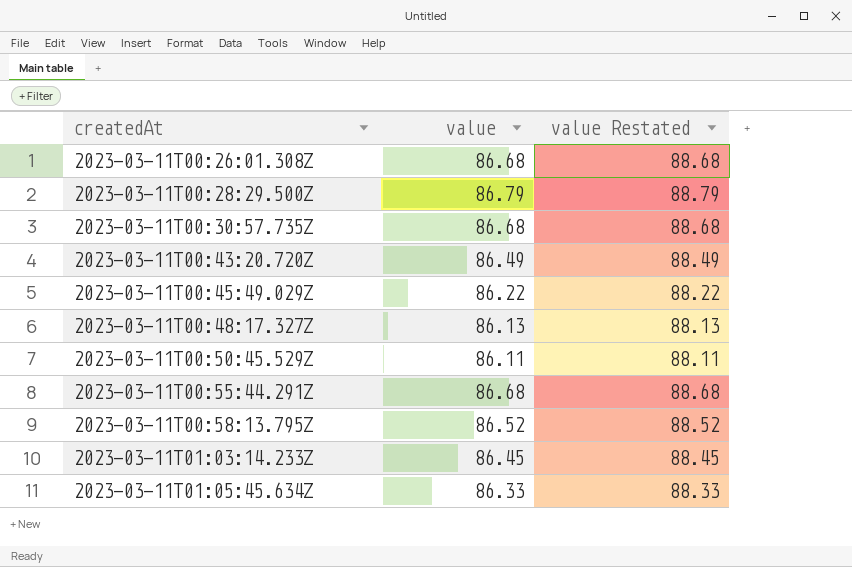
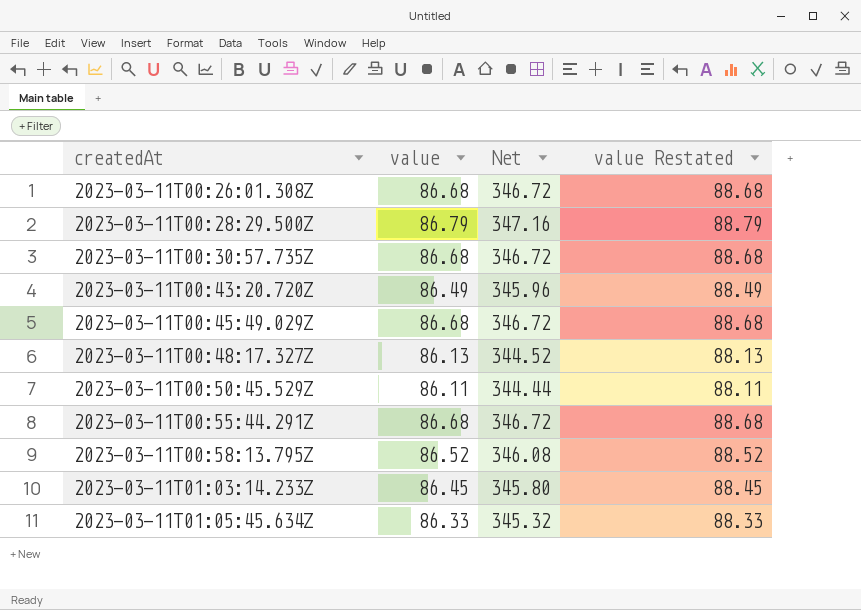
column Net | formula: none -> [value] * 4
2023-03-11T00:45:49.029Z | value: 86.22 -> 86.68
2023-03-11T00:45:49.029Z | value Restated: 88.22 -> 88.68

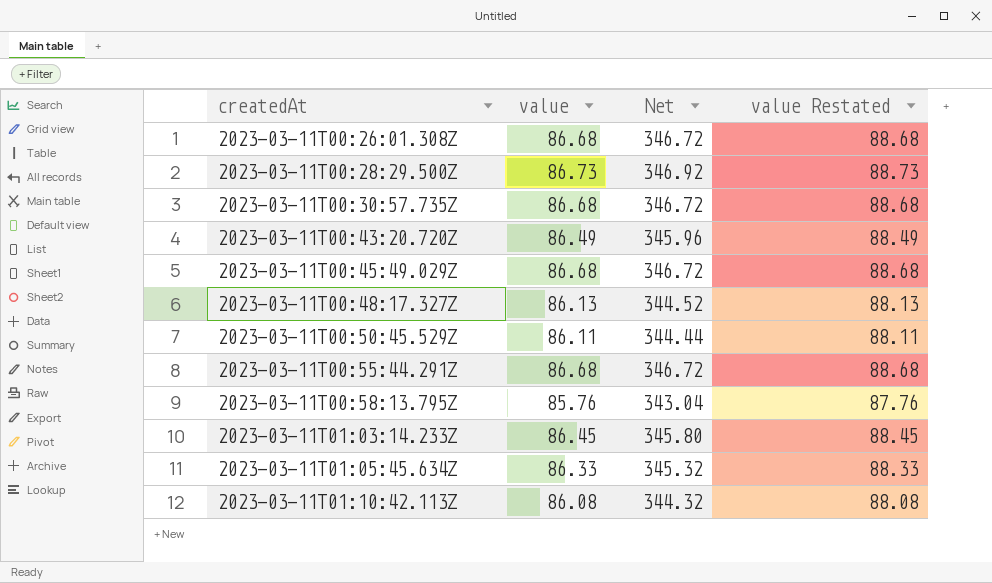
2023-03-11T00:28:29.500Z | value: 86.79 -> 86.73
2023-03-11T00:28:29.500Z | Net: 347.16 -> 346.92
2023-03-11T00:28:29.500Z | value Restated: 88.79 -> 88.73
2023-03-11T00:58:13.795Z | value: 86.52 -> 85.76
2023-03-11T00:58:13.795Z | Net: 346.08 -> 343.04
2023-03-11T00:58:13.795Z | value Restated: 88.52 -> 87.76
row 2023-03-11T01:10:42.113Z: none -> 86.08 | 344.32 | 88.08

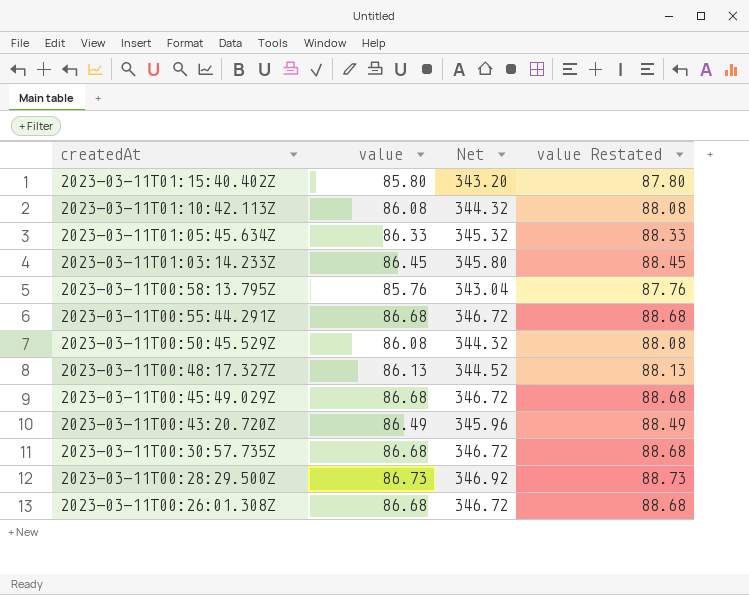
row order: createdAt ascending -> createdAt descending
row 2023-03-11T01:15:40.402Z: none -> 85.80 | 343.20 | 87.80
2023-03-11T00:50:45.529Z | value: 86.11 -> 86.08
2023-03-11T00:50:45.529Z | Net: 344.44 -> 344.32
2023-03-11T00:50:45.529Z | value Restated: 88.11 -> 88.08

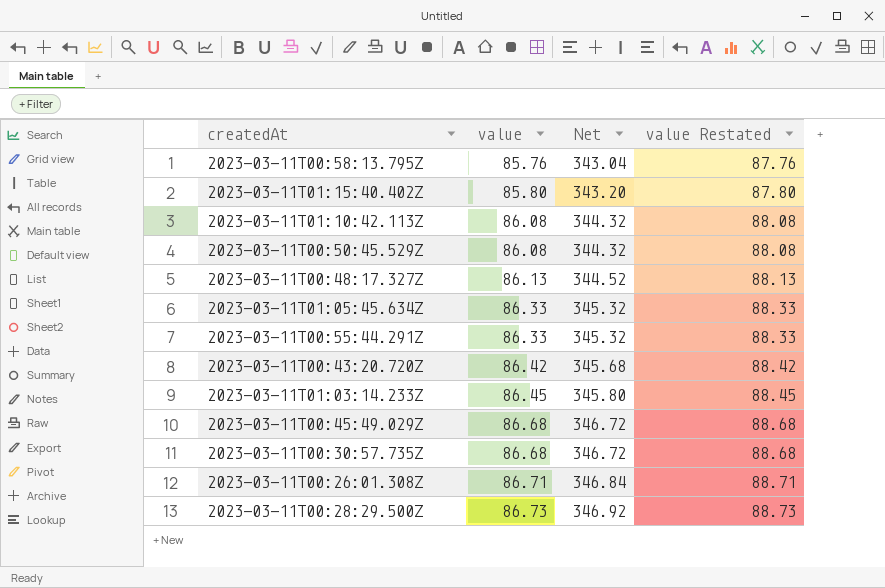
row order: createdAt descending -> value ascending
2023-03-11T00:55:44.291Z | value: 86.68 -> 86.33
2023-03-11T00:55:44.291Z | Net: 346.72 -> 345.32
2023-03-11T00:55:44.291Z | value Restated: 88.68 -> 88.33
2023-03-11T00:43:20.720Z | value: 86.49 -> 86.42
2023-03-11T00:43:20.720Z | Net: 345.96 -> 345.68
2023-03-11T00:43:20.720Z | value Restated: 88.49 -> 88.42
2023-03-11T00:26:01.308Z | value: 86.68 -> 86.71
2023-03-11T00:26:01.308Z | Net: 346.72 -> 346.84
2023-03-11T00:26:01.308Z | value Restated: 88.68 -> 88.71

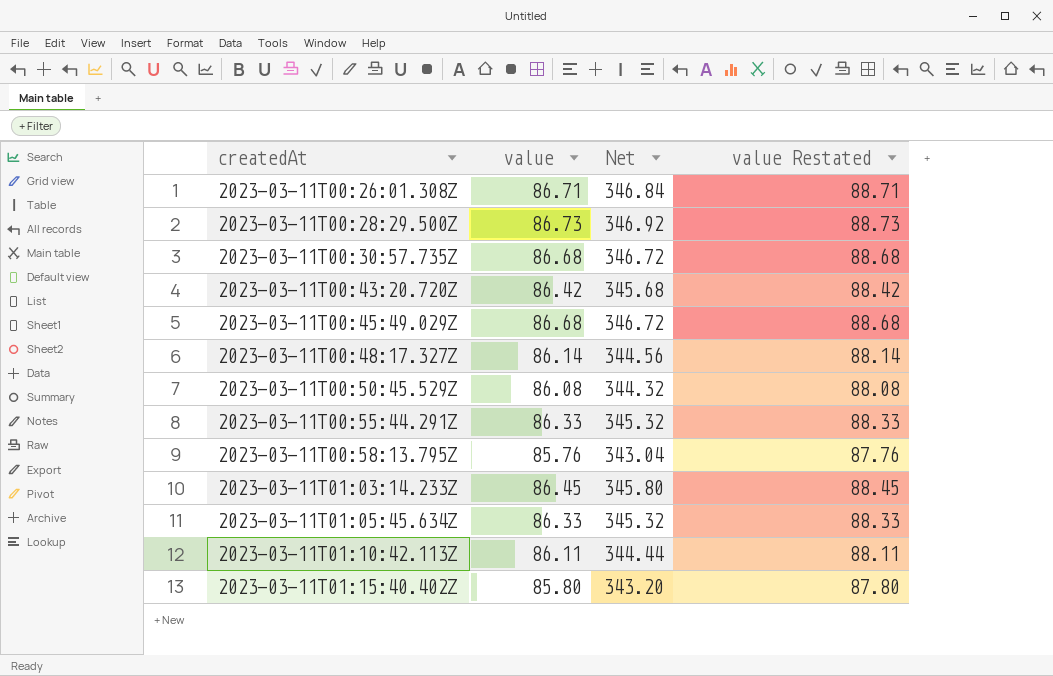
row order: value ascending -> createdAt ascending
2023-03-11T00:48:17.327Z | value: 86.13 -> 86.14
2023-03-11T00:48:17.327Z | Net: 344.52 -> 344.56
2023-03-11T00:48:17.327Z | value Restated: 88.13 -> 88.14
2023-03-11T01:10:42.113Z | value: 86.08 -> 86.11
2023-03-11T01:10:42.113Z | Net: 344.32 -> 344.44
2023-03-11T01:10:42.113Z | value Restated: 88.08 -> 88.11

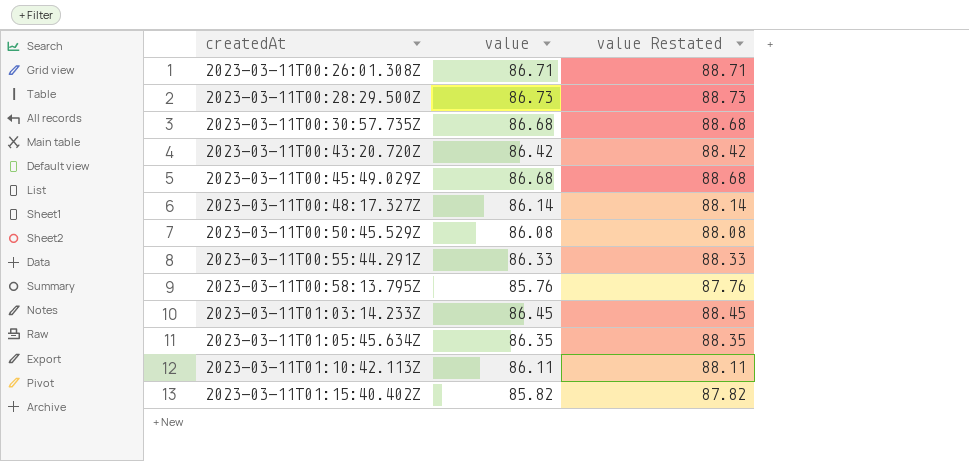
column Net | formula: [value] * 4 -> none
2023-03-11T01:05:45.634Z | value: 86.33 -> 86.35
2023-03-11T01:05:45.634Z | value Restated: 88.33 -> 88.35
2023-03-11T01:15:40.402Z | value: 85.80 -> 85.82
2023-03-11T01:15:40.402Z | value Restated: 87.80 -> 87.82

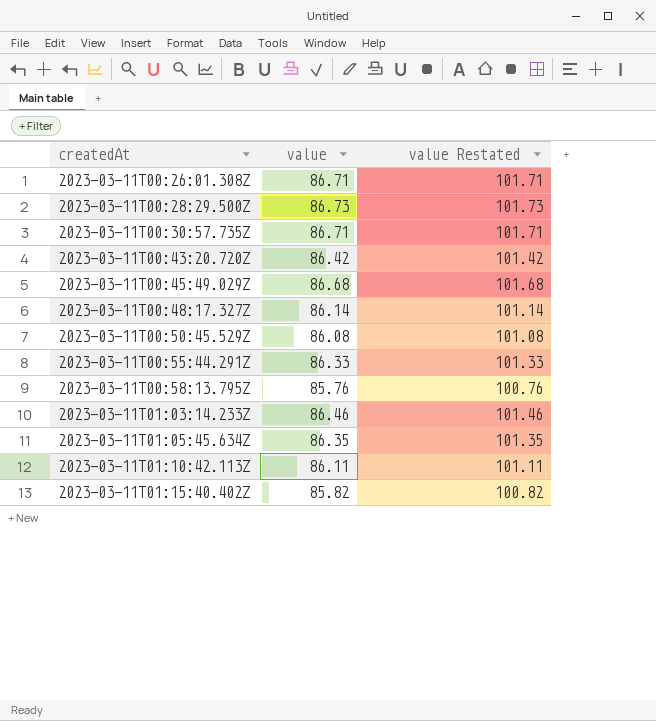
column value Restated | formula: [value] + 2 -> [value] + 15
2023-03-11T00:30:57.735Z | value: 86.68 -> 86.71
2023-03-11T01:03:14.233Z | value: 86.45 -> 86.46

